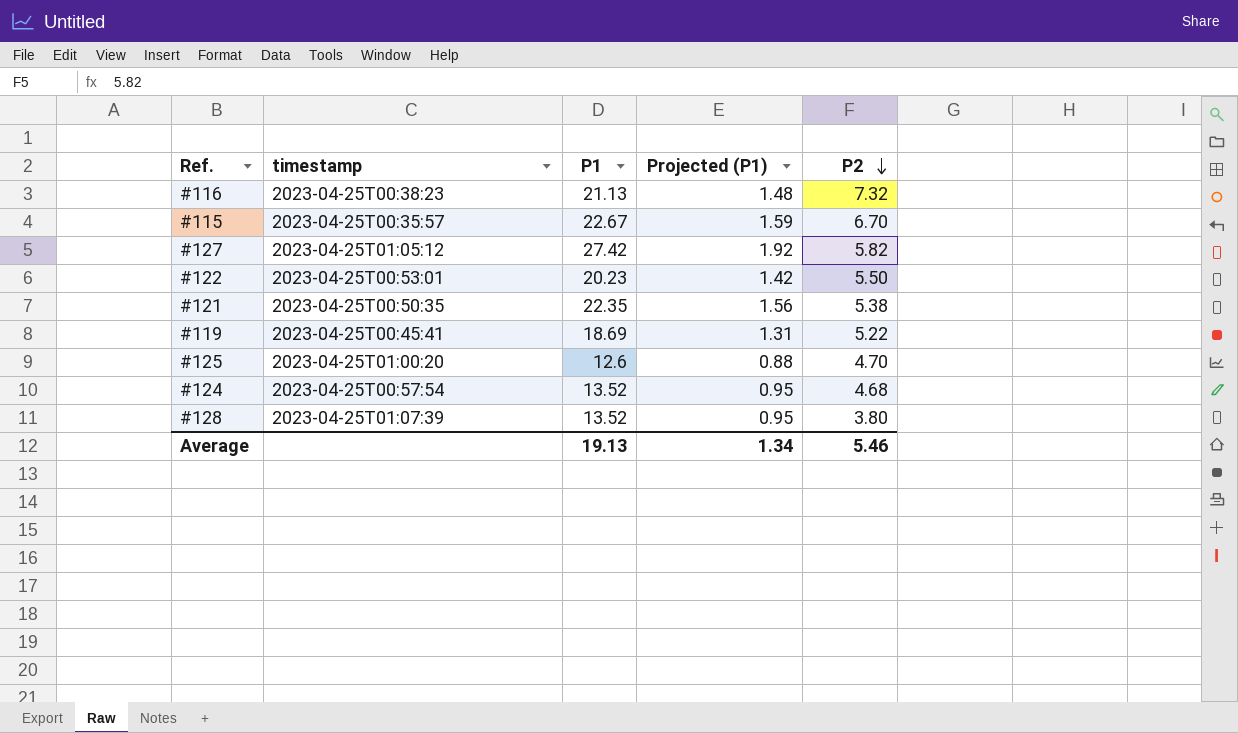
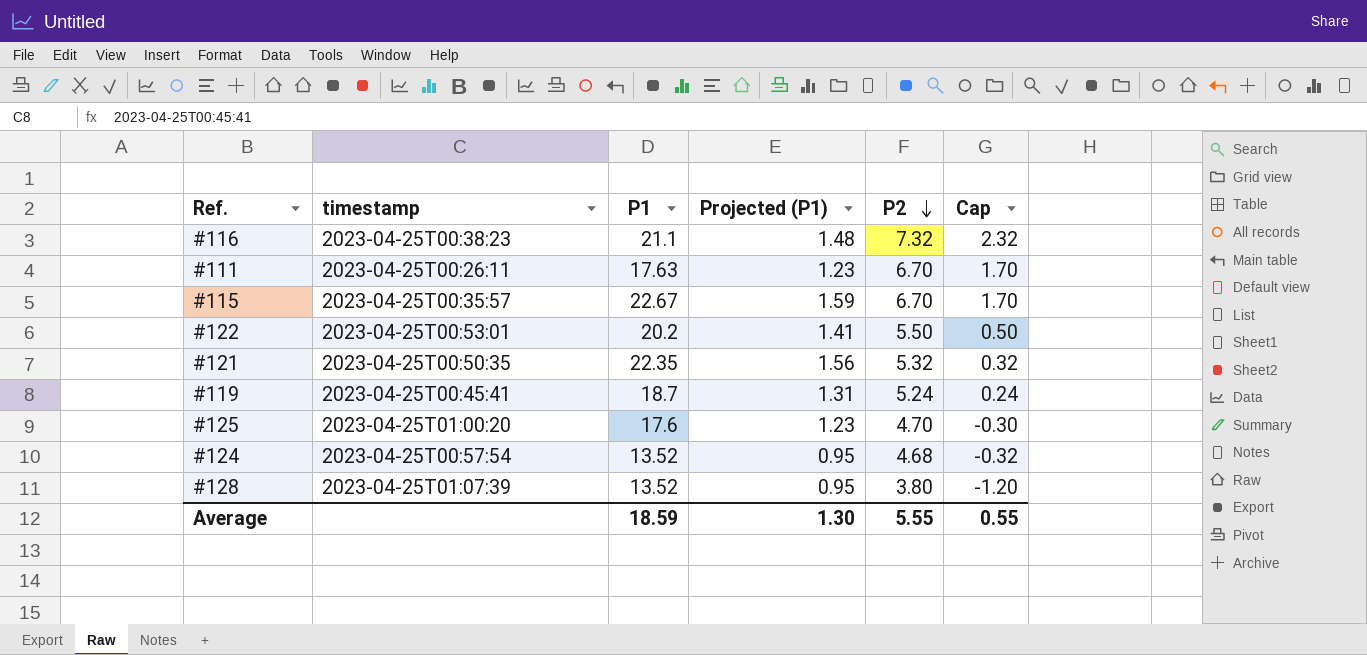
column Cap | formula: none -> [P2] - 5
row #127: 2023-04-25T01:05:12 | 27.42 | 1.92 | 5.82 -> none
#116 | P1: 21.13 -> 21.1
row #111: none -> 2023-04-25T00:26:11 | 17.63 | 1.23 | 6.70 | 1.70
#122 | P1: 20.23 -> 20.2
#122 | Projected (P1): 1.42 -> 1.41
#121 | P2: 5.38 -> 5.32
#119 | P1: 18.69 -> 18.7
#119 | P2: 5.22 -> 5.24
#125 | P1: 12.6 -> 17.6
#125 | Projected (P1): 0.88 -> 1.23
Average | P1: 19.13 -> 18.59
Average | Projected (P1): 1.34 -> 1.30
Average | P2: 5.46 -> 5.55

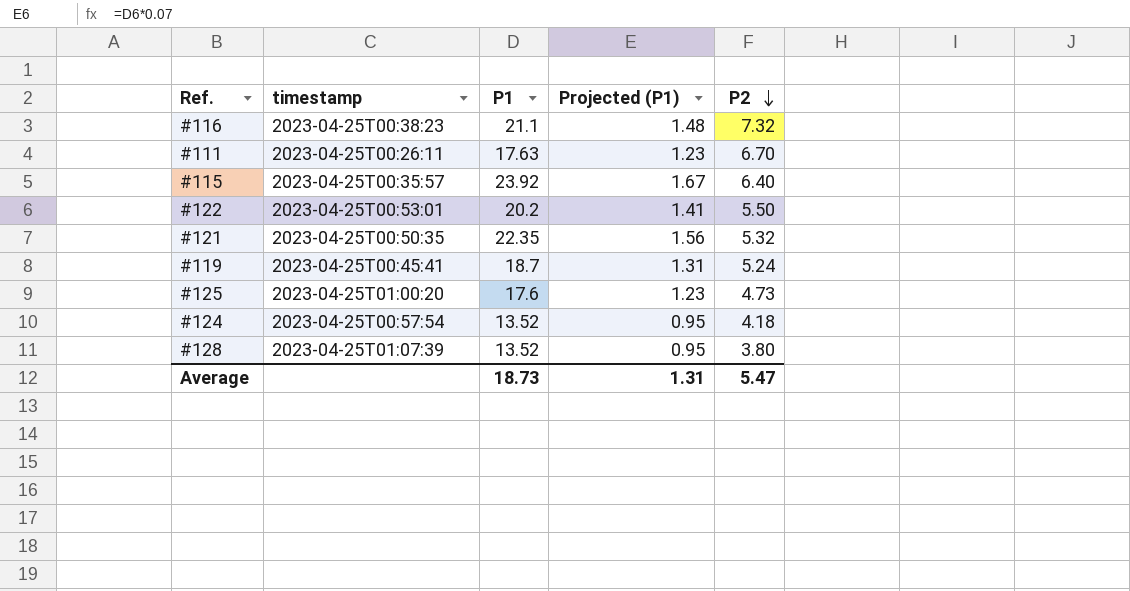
column Cap | formula: [P2] - 5 -> none
#115 | P1: 22.67 -> 23.92
#115 | Projected (P1): 1.59 -> 1.67
#115 | P2: 6.70 -> 6.40
#125 | P2: 4.70 -> 4.73
#124 | P2: 4.68 -> 4.18
Average | P1: 18.59 -> 18.73
Average | Projected (P1): 1.30 -> 1.31
Average | P2: 5.55 -> 5.47

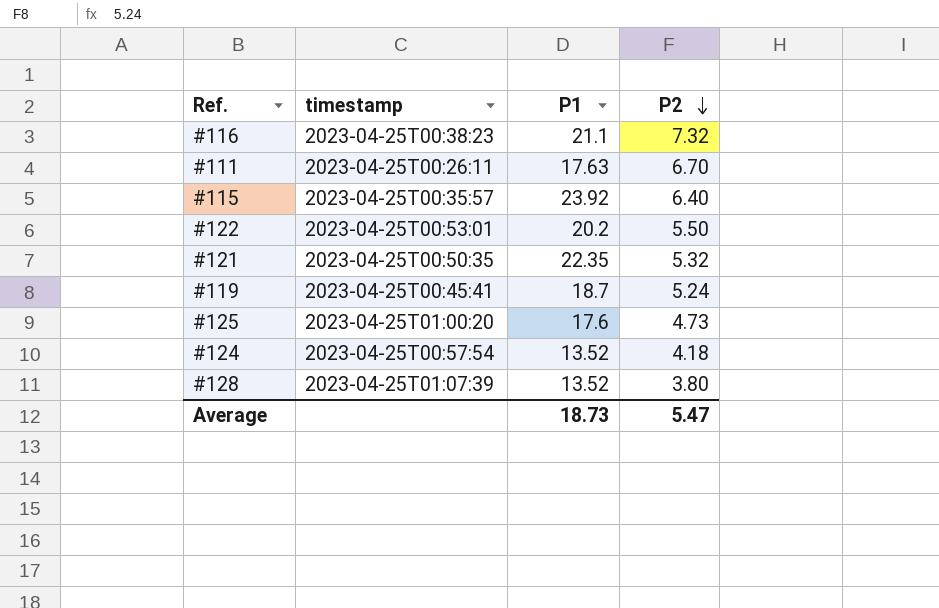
column Projected (P1) | formula: [P1] * 0.07 -> none

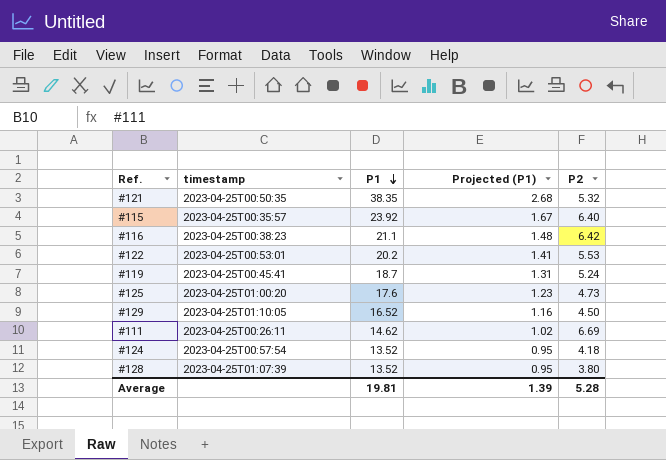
row order: P2 descending -> P1 descending
column Projected (P1) | formula: none -> [P1] * 0.07
#121 | P1: 22.35 -> 38.35
#116 | P2: 7.32 -> 6.42
#122 | P2: 5.50 -> 5.53
row #129: none -> 2023-04-25T01:10:05 | 16.52 | 1.16 | 4.50
#111 | P1: 17.63 -> 14.62
#111 | P2: 6.70 -> 6.69
Average | P1: 18.73 -> 19.81
Average | P2: 5.47 -> 5.28

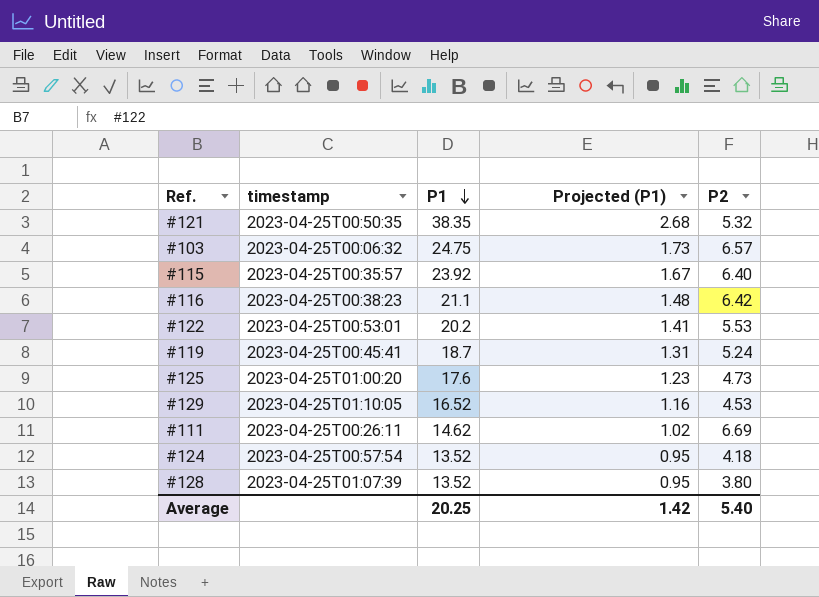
row #103: none -> 2023-04-25T00:06:32 | 24.75 | 1.73 | 6.57
#129 | P2: 4.50 -> 4.53
Average | P1: 19.81 -> 20.25
Average | Projected (P1): 1.39 -> 1.42
Average | P2: 5.28 -> 5.40

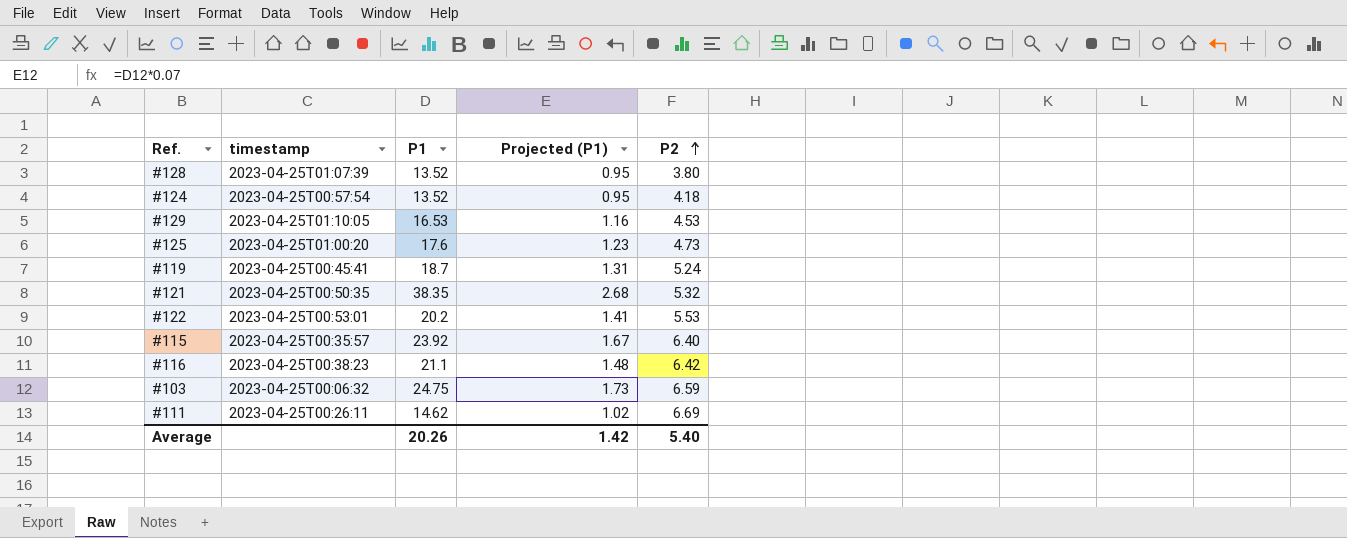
row order: P1 descending -> P2 ascending
#129 | P1: 16.52 -> 16.53
#103 | P2: 6.57 -> 6.59
Average | P1: 20.25 -> 20.26

